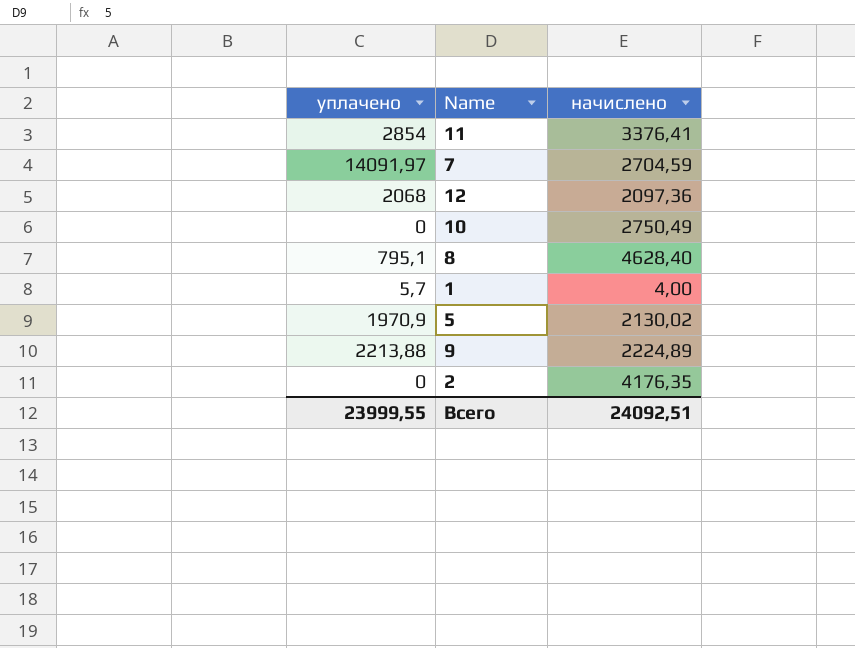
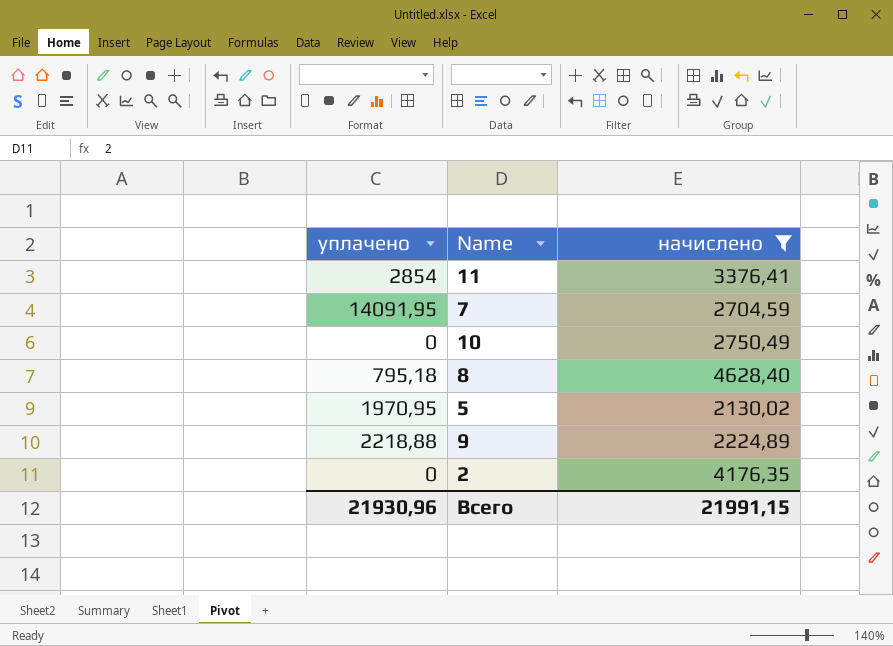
filter: none -> начислено >= 2130,02
7 | уплачено: 14091,97 -> 14091,95
8 | уплачено: 795,1 -> 795,18
5 | уплачено: 1970,9 -> 1970,95
9 | уплачено: 2213,88 -> 2218,88
Всего | уплачено: 23999,55 -> 21930,96
Всего | начислено: 24092,51 -> 21991,15

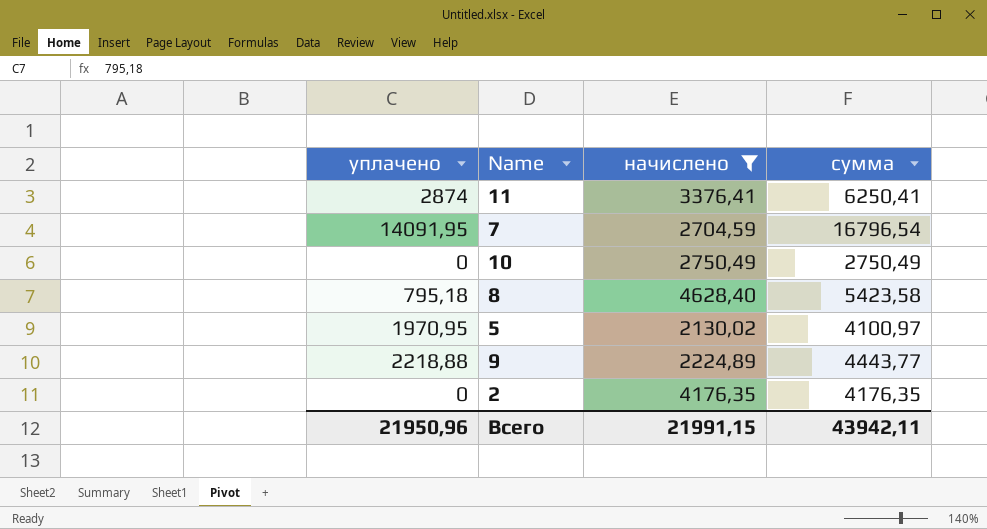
column сумма | formula: none -> [уплачено] + [начислено]
11 | уплачено: 2854 -> 2874
Всего | уплачено: 21930,96 -> 21950,96

